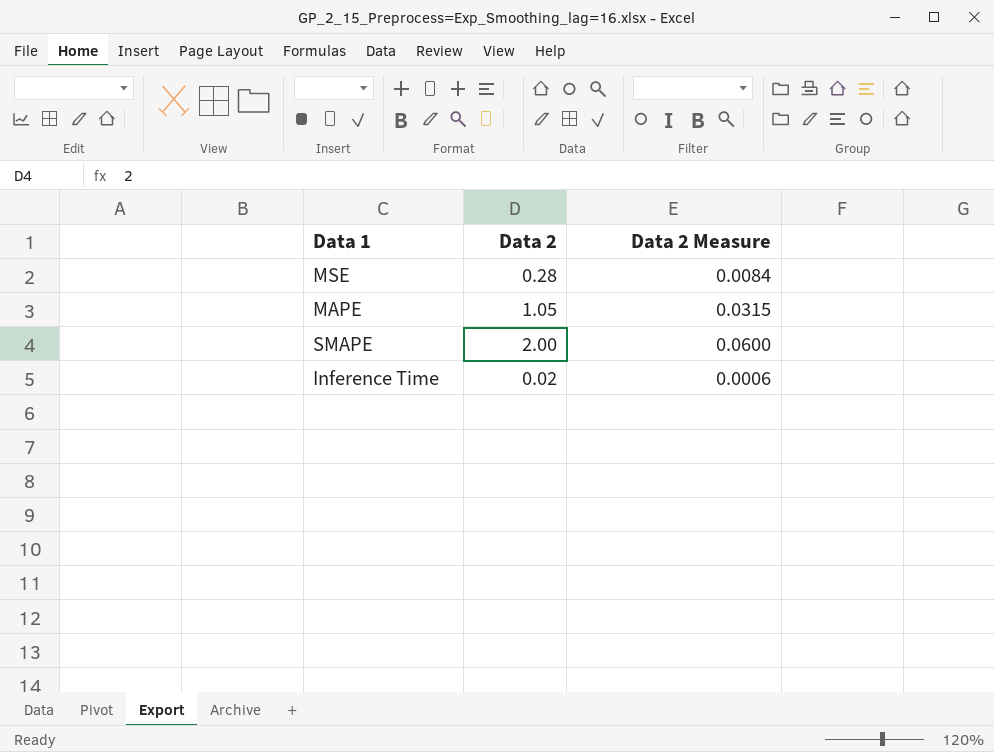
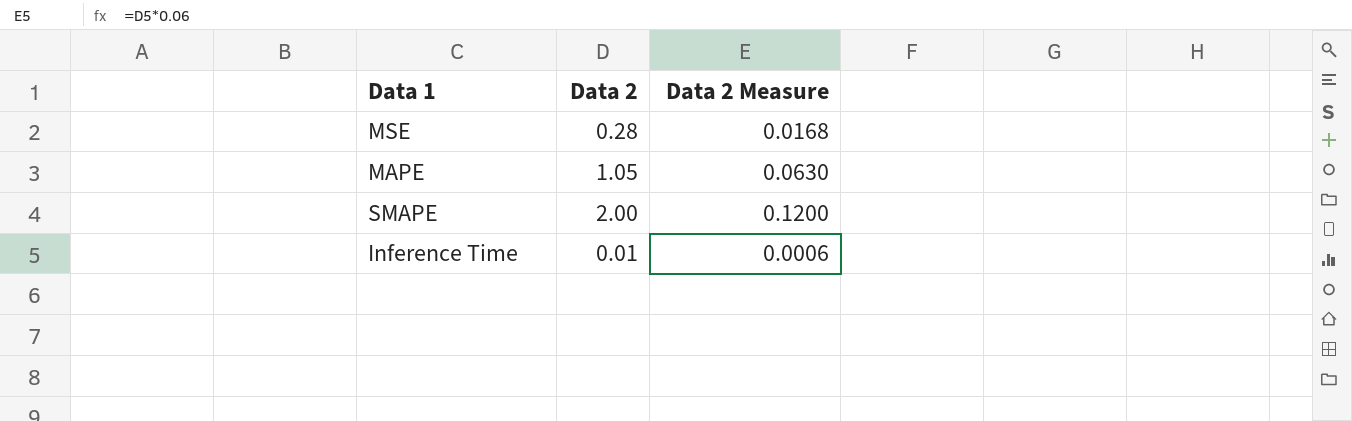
column Data 2 Measure | formula: [Data 2] * 0.03 -> [Data 2] * 0.06
Inference Time | Data 2: 0.02 -> 0.01

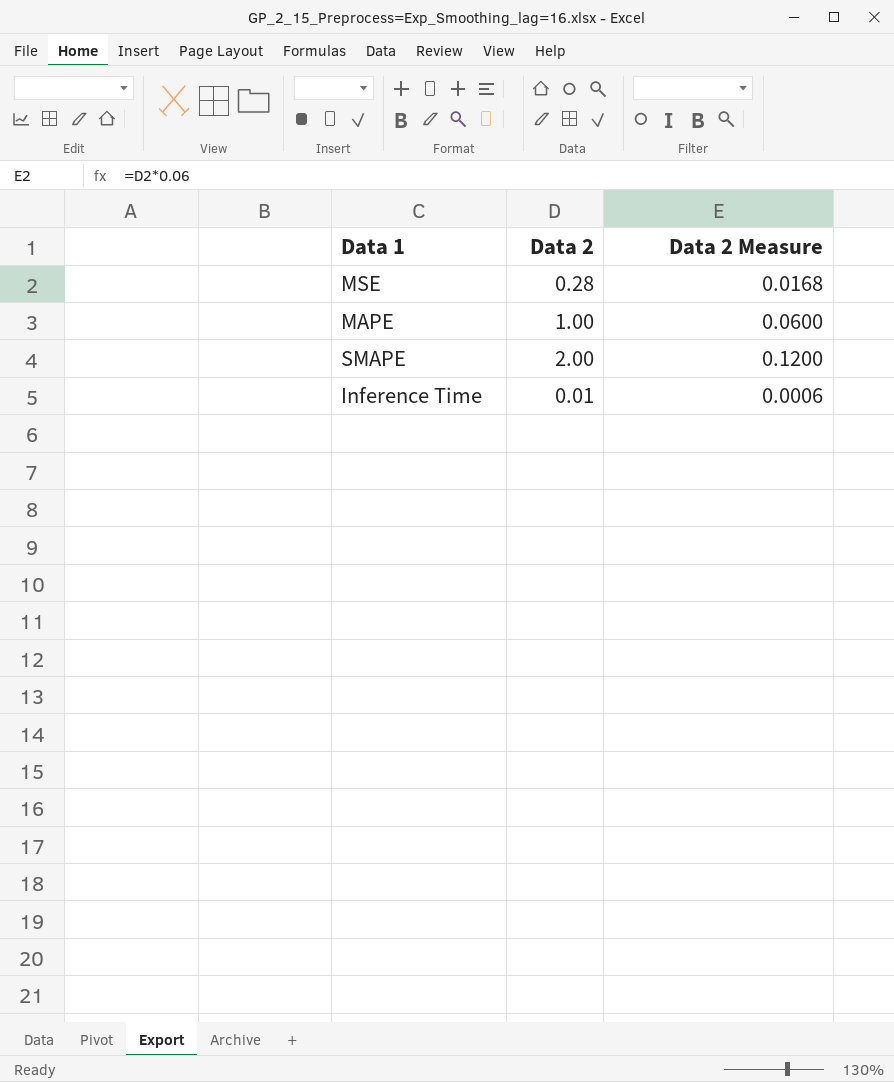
MAPE | Data 2: 1.05 -> 1.00
MAPE | Data 2 Measure: 0.0630 -> 0.0600

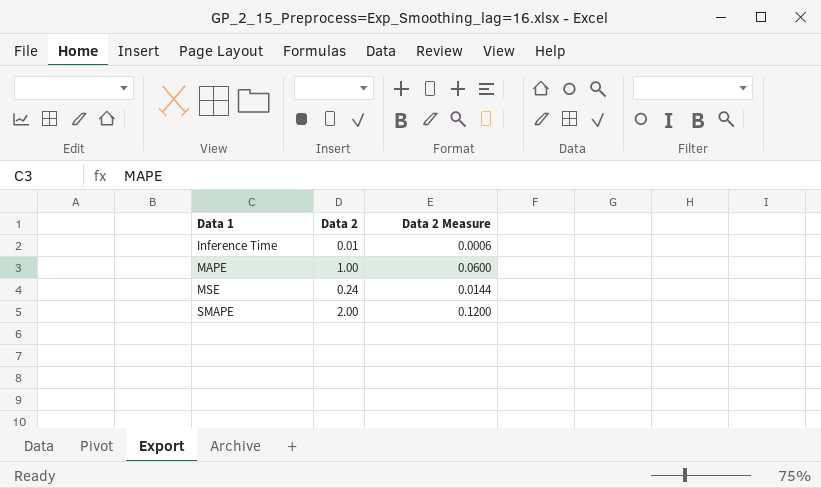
row order: none -> Data 1 ascending
MSE | Data 2: 0.28 -> 0.24
MSE | Data 2 Measure: 0.0168 -> 0.0144

